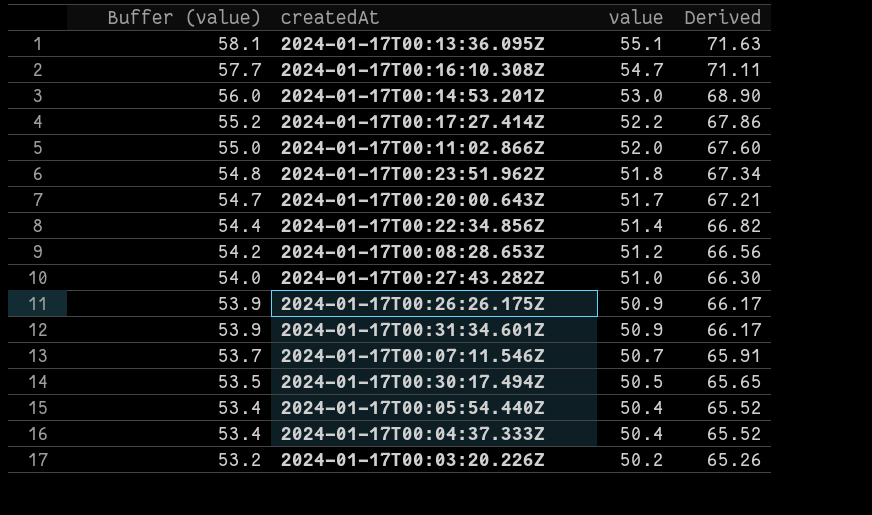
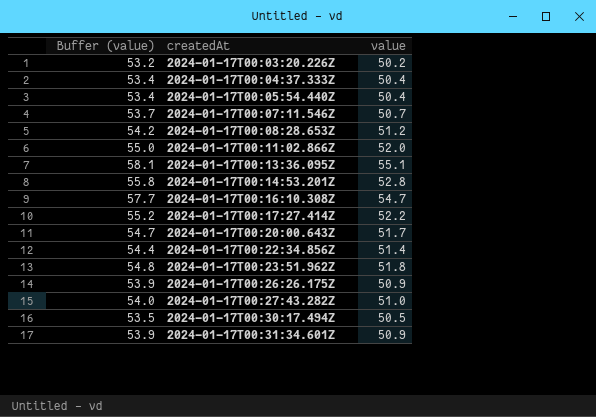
row order: Buffer (value) descending -> createdAt ascending
column Derived | formula: [value] * 1.3 -> none
2024-01-17T00:14:53.201Z | Buffer (value): 56.0 -> 55.8
2024-01-17T00:14:53.201Z | value: 53.0 -> 52.8

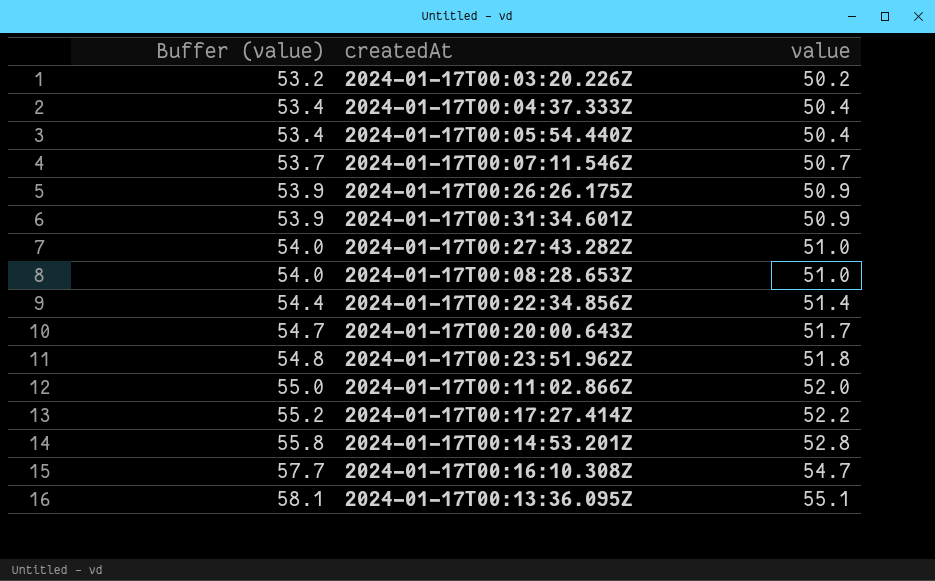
row order: createdAt ascending -> Buffer (value) ascending
row 2024-01-17T00:30:17.494Z: 53.5 | 50.5 -> none
2024-01-17T00:08:28.653Z | Buffer (value): 54.2 -> 54.0
2024-01-17T00:08:28.653Z | value: 51.2 -> 51.0

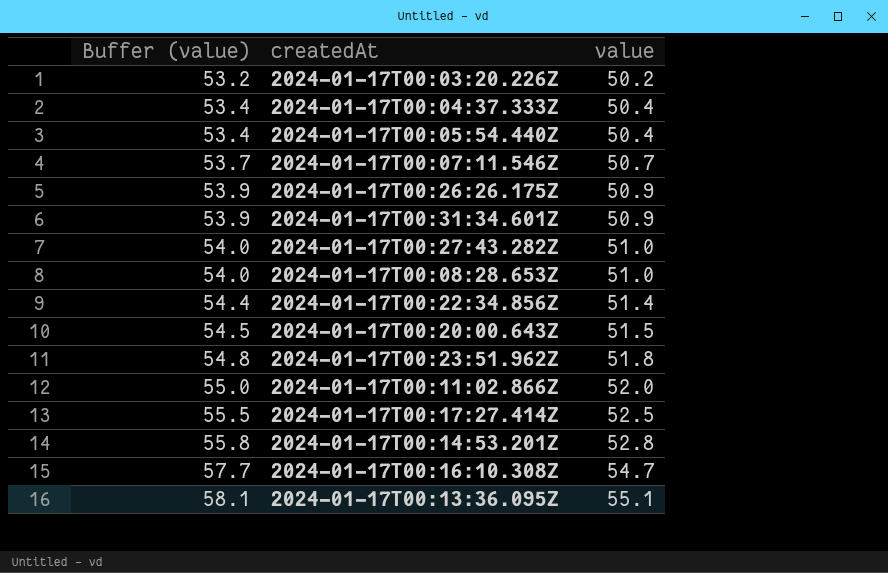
2024-01-17T00:20:00.643Z | Buffer (value): 54.7 -> 54.5
2024-01-17T00:20:00.643Z | value: 51.7 -> 51.5
2024-01-17T00:17:27.414Z | Buffer (value): 55.2 -> 55.5
2024-01-17T00:17:27.414Z | value: 52.2 -> 52.5

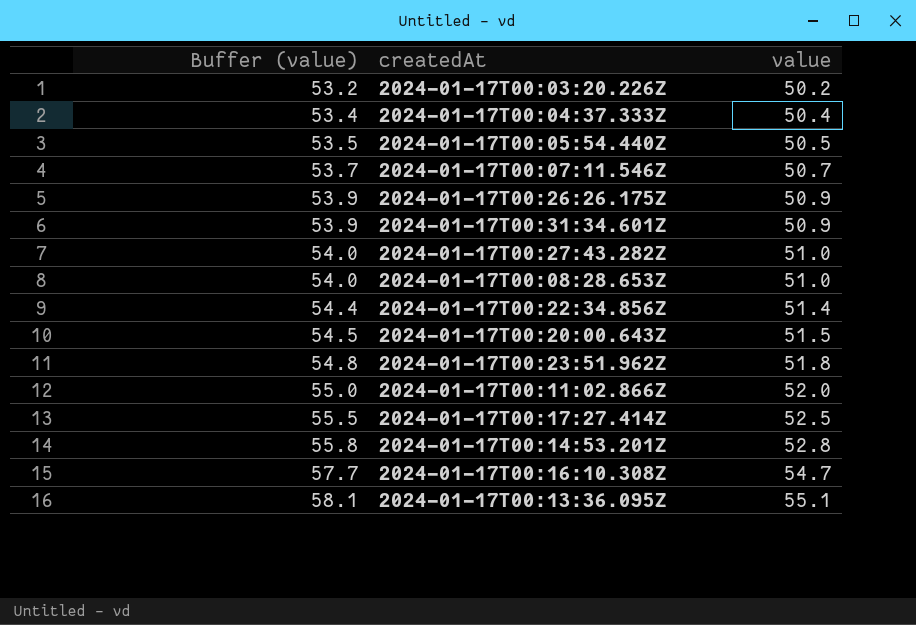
2024-01-17T00:05:54.440Z | Buffer (value): 53.4 -> 53.5
2024-01-17T00:05:54.440Z | value: 50.4 -> 50.5

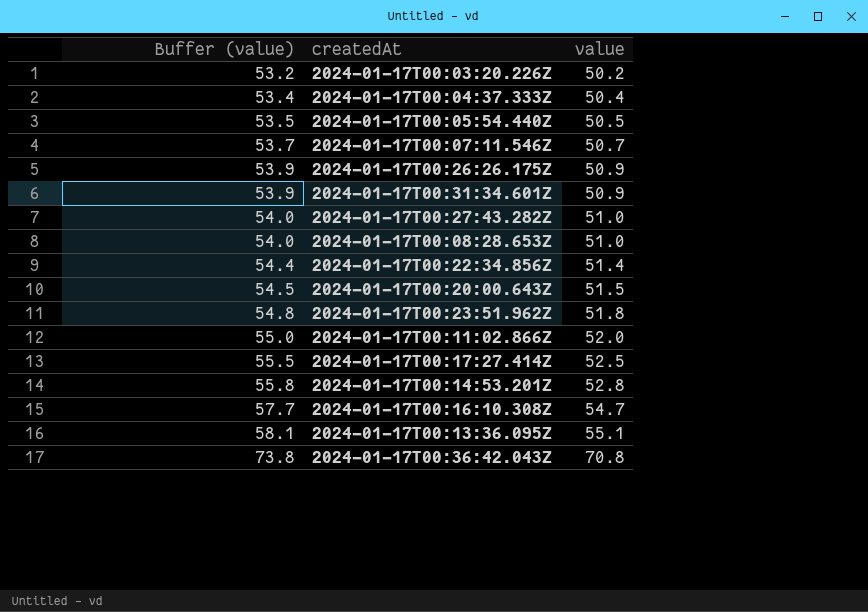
row 2024-01-17T00:36:42.043Z: none -> 73.8 | 70.8

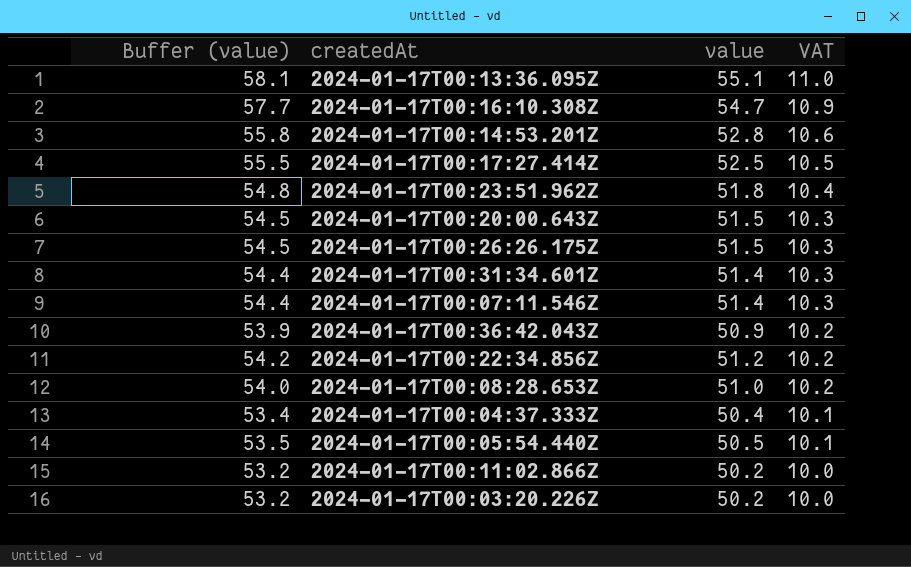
row order: Buffer (value) ascending -> VAT descending
column VAT | formula: none -> [value] * 0.2
row 2024-01-17T00:27:43.282Z: 54.0 | 51.0 -> none
2024-01-17T00:26:26.175Z | Buffer (value): 53.9 -> 54.5
2024-01-17T00:26:26.175Z | value: 50.9 -> 51.5
2024-01-17T00:31:34.601Z | Buffer (value): 53.9 -> 54.4
2024-01-17T00:31:34.601Z | value: 50.9 -> 51.4
2024-01-17T00:07:11.546Z | Buffer (value): 53.7 -> 54.4
2024-01-17T00:07:11.546Z | value: 50.7 -> 51.4
2024-01-17T00:36:42.043Z | Buffer (value): 73.8 -> 53.9
2024-01-17T00:36:42.043Z | value: 70.8 -> 50.9
2024-01-17T00:22:34.856Z | Buffer (value): 54.4 -> 54.2
2024-01-17T00:22:34.856Z | value: 51.4 -> 51.2
2024-01-17T00:11:02.866Z | Buffer (value): 55.0 -> 53.2
2024-01-17T00:11:02.866Z | value: 52.0 -> 50.2

